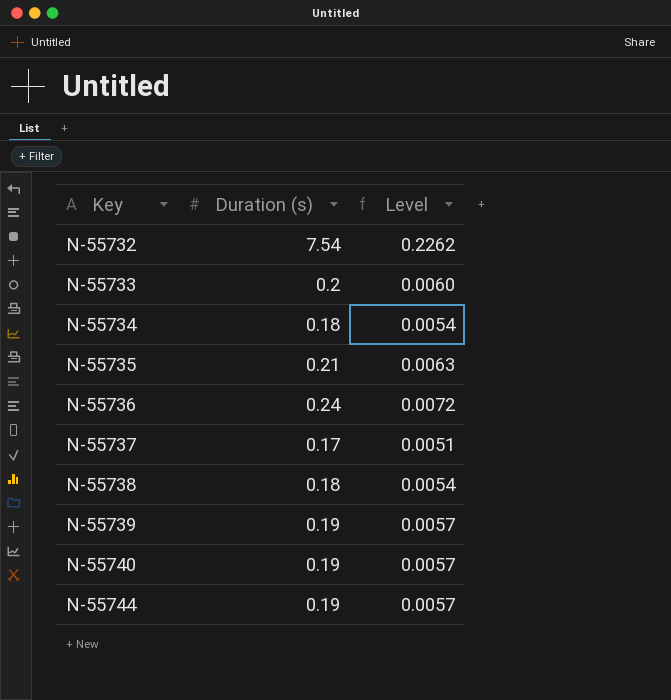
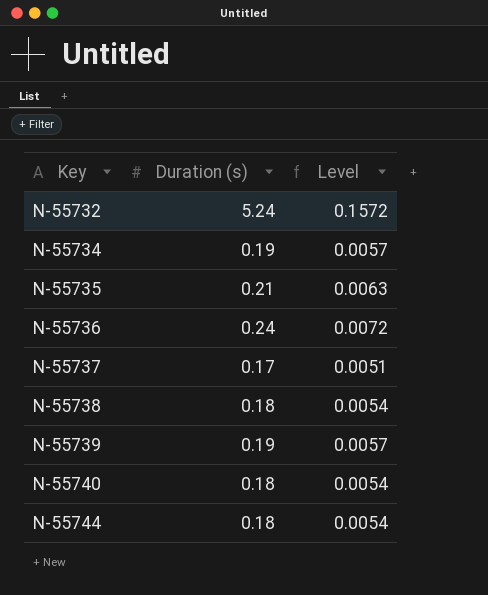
row N-55733: 0.2 | 0.0060 -> none
N-55732 | Duration (s): 7.54 -> 5.24
N-55732 | Level: 0.2262 -> 0.1572
N-55734 | Duration (s): 0.18 -> 0.19
N-55734 | Level: 0.0054 -> 0.0057
N-55740 | Duration (s): 0.19 -> 0.18
N-55740 | Level: 0.0057 -> 0.0054
N-55744 | Duration (s): 0.19 -> 0.18
N-55744 | Level: 0.0057 -> 0.0054

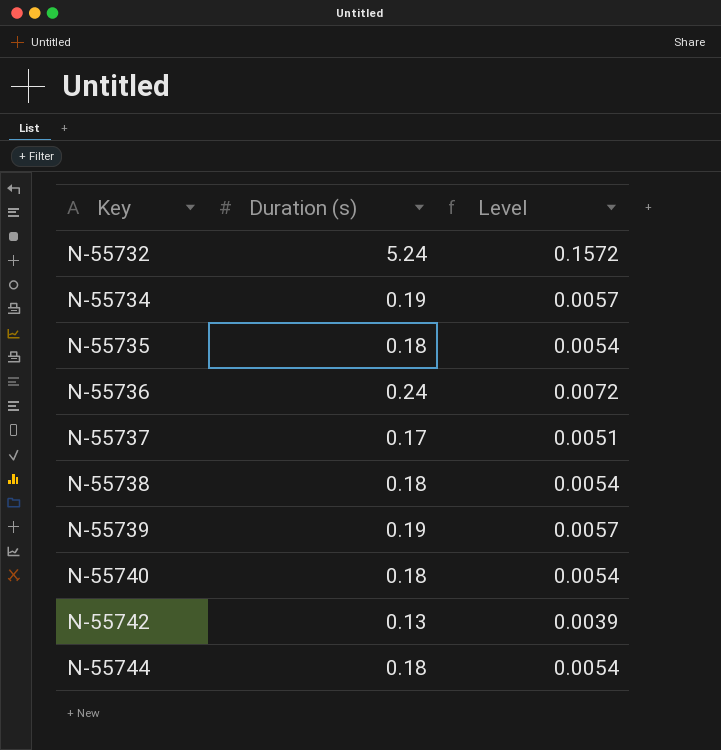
N-55735 | Duration (s): 0.21 -> 0.18
N-55735 | Level: 0.0063 -> 0.0054
row N-55742: none -> 0.13 | 0.0039

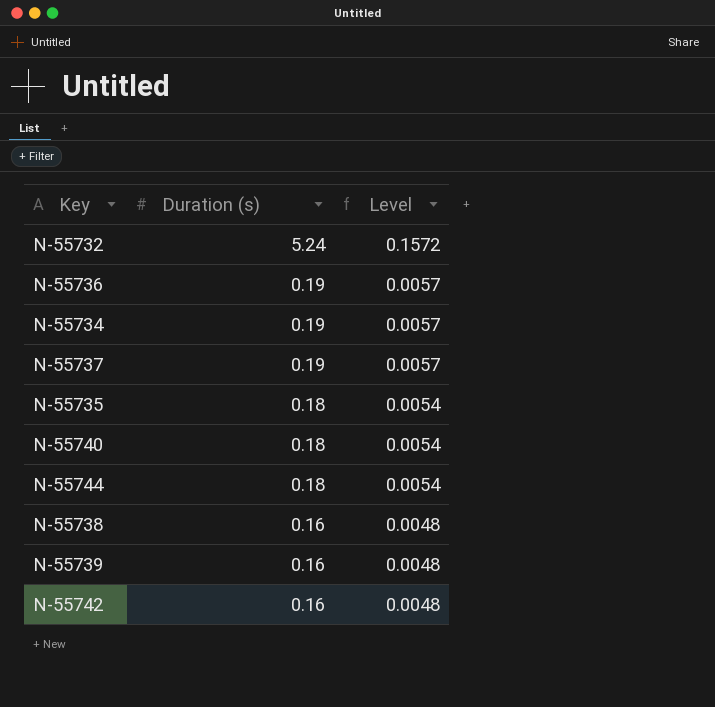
row order: Key ascending -> Duration (s) descending
N-55736 | Duration (s): 0.24 -> 0.19
N-55736 | Level: 0.0072 -> 0.0057
N-55737 | Duration (s): 0.17 -> 0.19
N-55737 | Level: 0.0051 -> 0.0057
N-55738 | Duration (s): 0.18 -> 0.16
N-55738 | Level: 0.0054 -> 0.0048
N-55739 | Duration (s): 0.19 -> 0.16
N-55739 | Level: 0.0057 -> 0.0048
N-55742 | Duration (s): 0.13 -> 0.16
N-55742 | Level: 0.0039 -> 0.0048

